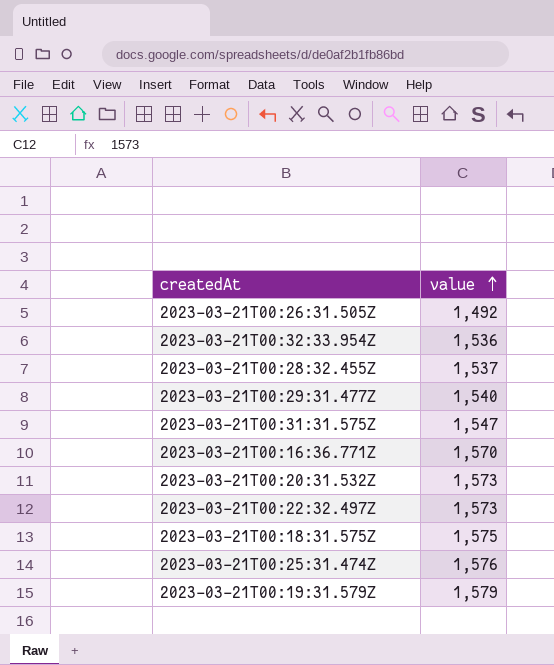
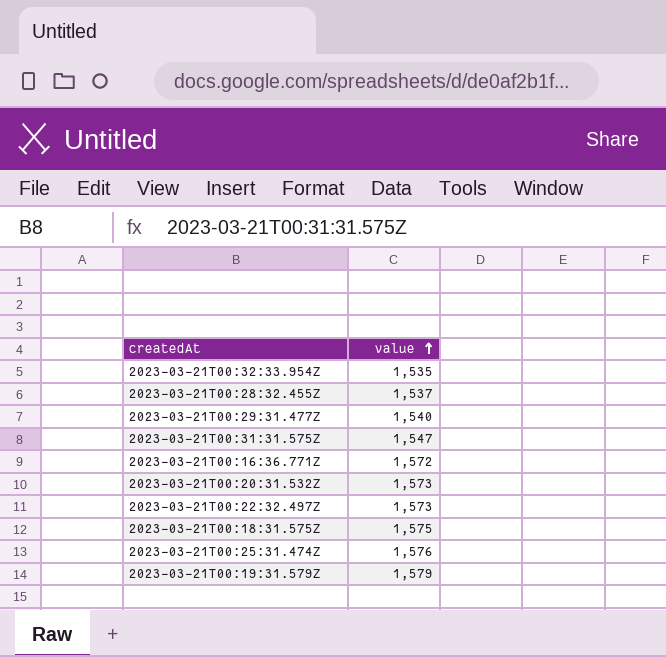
row 2023-03-21T00:26:31.505Z: 1,492 -> none
2023-03-21T00:32:33.954Z | value: 1,536 -> 1,535
2023-03-21T00:16:36.771Z | value: 1,570 -> 1,572

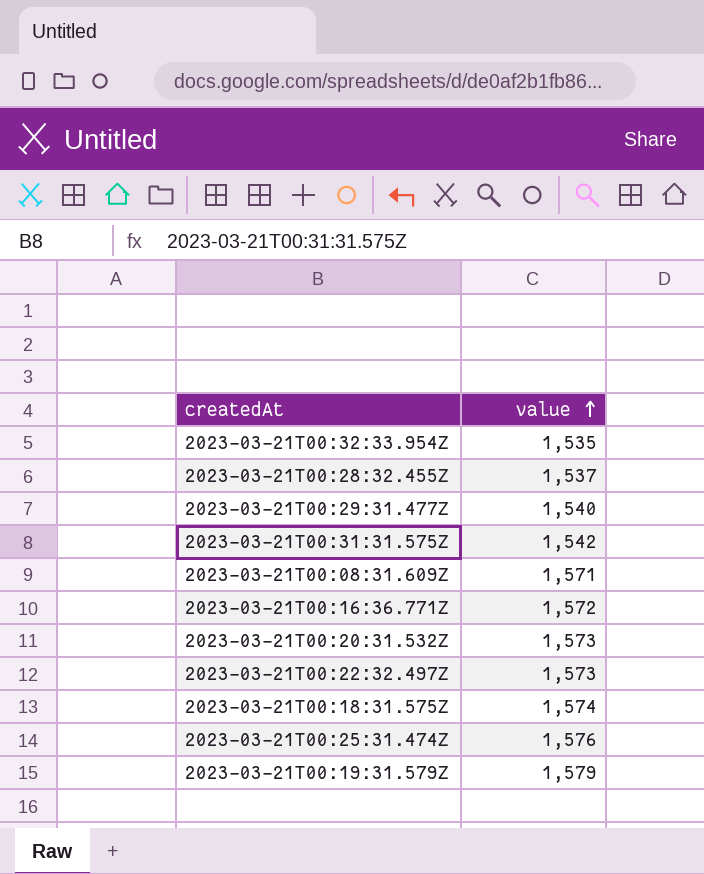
2023-03-21T00:31:31.575Z | value: 1,547 -> 1,542
row 2023-03-21T00:08:31.609Z: none -> 1,571
2023-03-21T00:18:31.575Z | value: 1,575 -> 1,574

